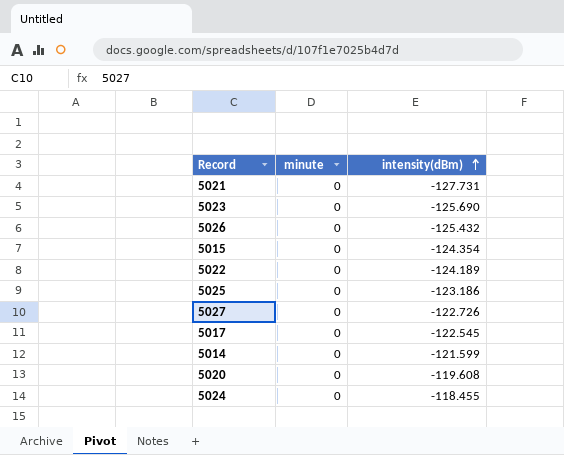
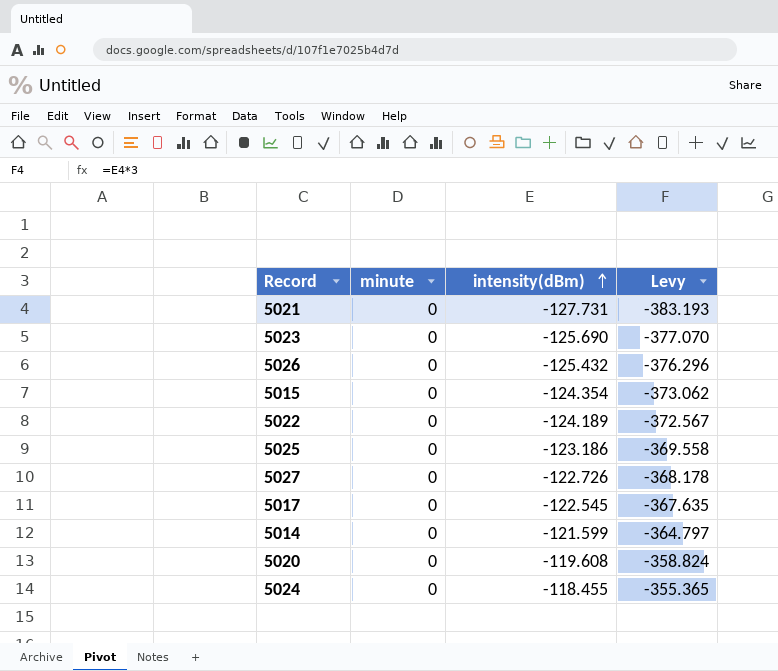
column Levy | formula: none -> [intensity(dBm)] * 3

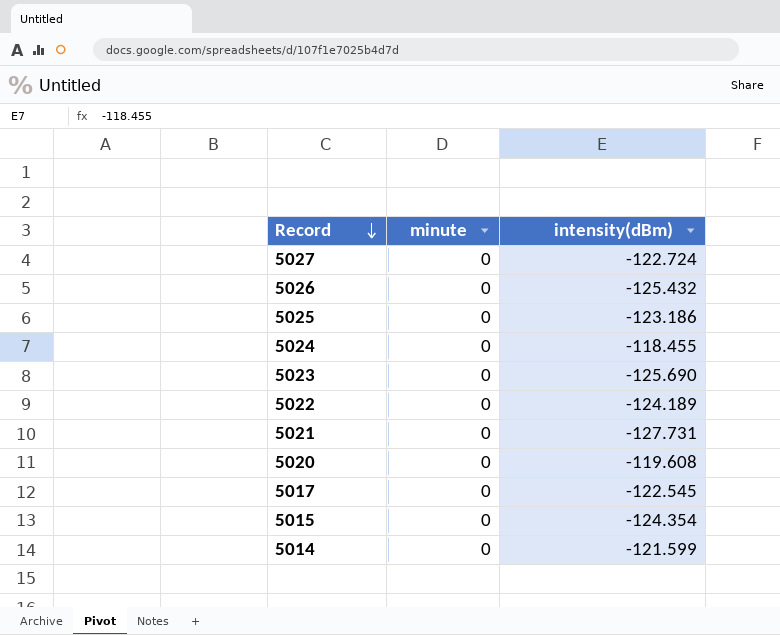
row order: intensity(dBm) ascending -> Record descending
column Levy | formula: [intensity(dBm)] * 3 -> none
5027 | intensity(dBm): -122.726 -> -122.724

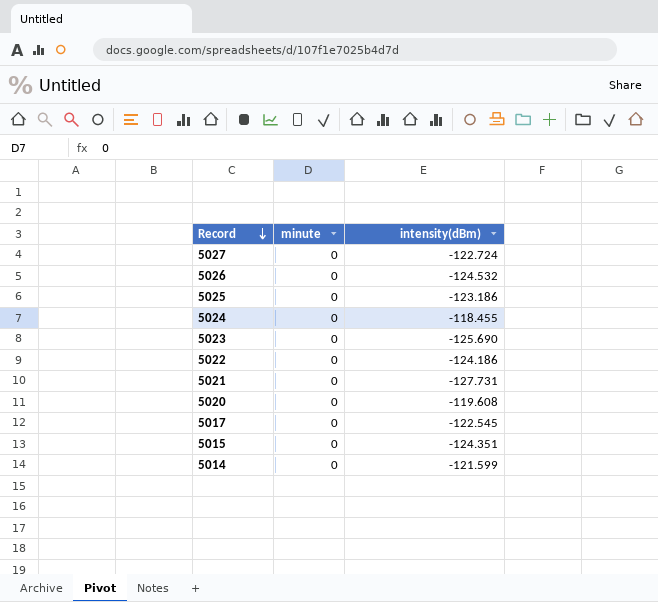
5026 | intensity(dBm): -125.432 -> -124.532
5022 | intensity(dBm): -124.189 -> -124.186
5015 | intensity(dBm): -124.354 -> -124.351

